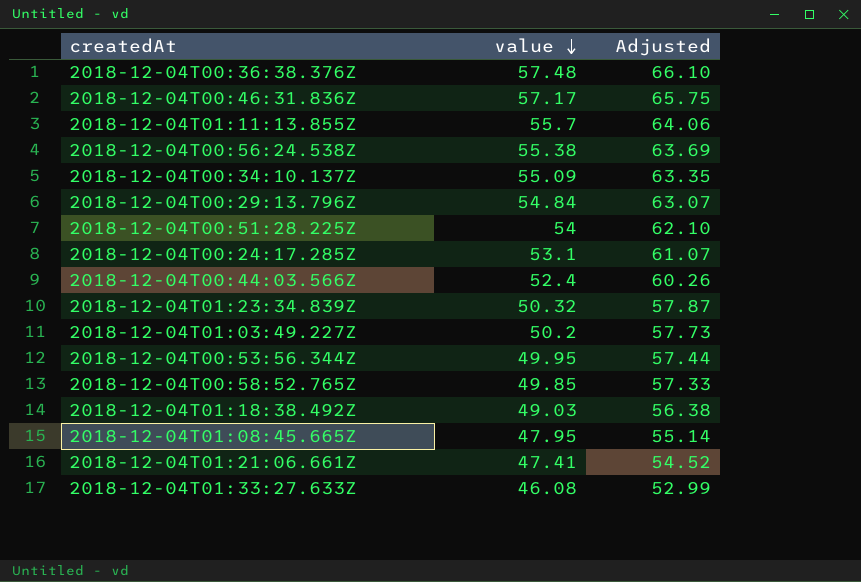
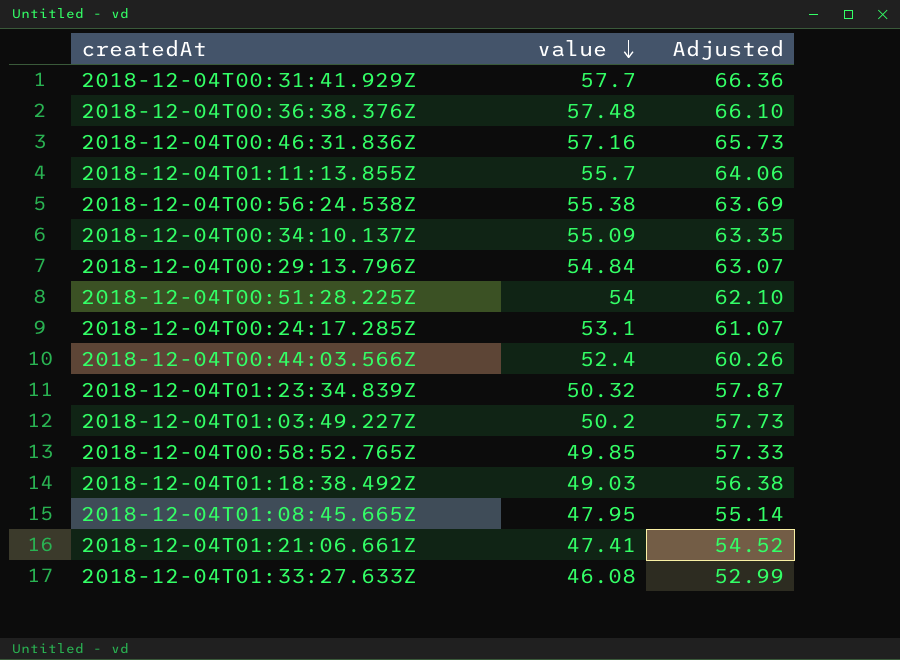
row 2018-12-04T00:53:56.344Z: 49.95 | 57.44 -> none
row 2018-12-04T00:31:41.929Z: none -> 57.7 | 66.36
2018-12-04T00:46:31.836Z | value: 57.17 -> 57.16
2018-12-04T00:46:31.836Z | Adjusted: 65.75 -> 65.73

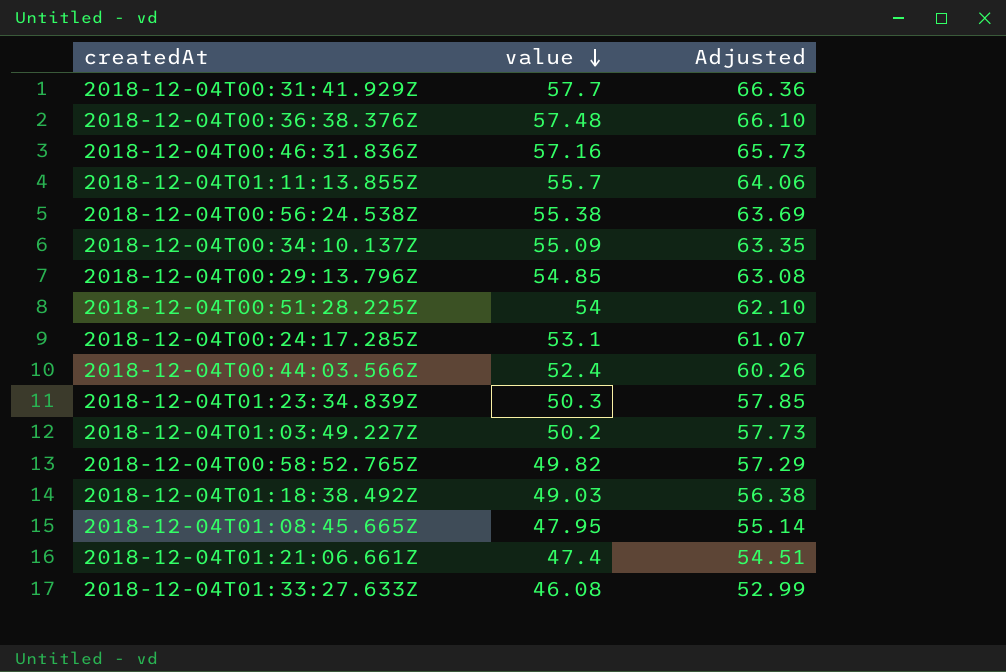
2018-12-04T00:29:13.796Z | value: 54.84 -> 54.85
2018-12-04T00:29:13.796Z | Adjusted: 63.07 -> 63.08
2018-12-04T01:23:34.839Z | value: 50.32 -> 50.3
2018-12-04T01:23:34.839Z | Adjusted: 57.87 -> 57.85
2018-12-04T00:58:52.765Z | value: 49.85 -> 49.82
2018-12-04T00:58:52.765Z | Adjusted: 57.33 -> 57.29
2018-12-04T01:21:06.661Z | value: 47.41 -> 47.4
2018-12-04T01:21:06.661Z | Adjusted: 54.52 -> 54.51

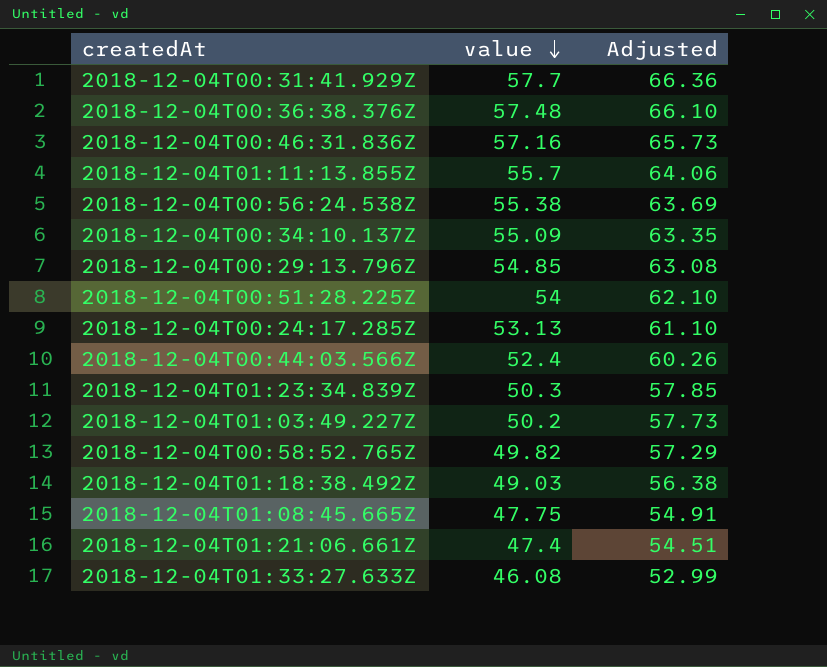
2018-12-04T00:24:17.285Z | value: 53.1 -> 53.13
2018-12-04T00:24:17.285Z | Adjusted: 61.07 -> 61.10
2018-12-04T01:08:45.665Z | value: 47.95 -> 47.75
2018-12-04T01:08:45.665Z | Adjusted: 55.14 -> 54.91

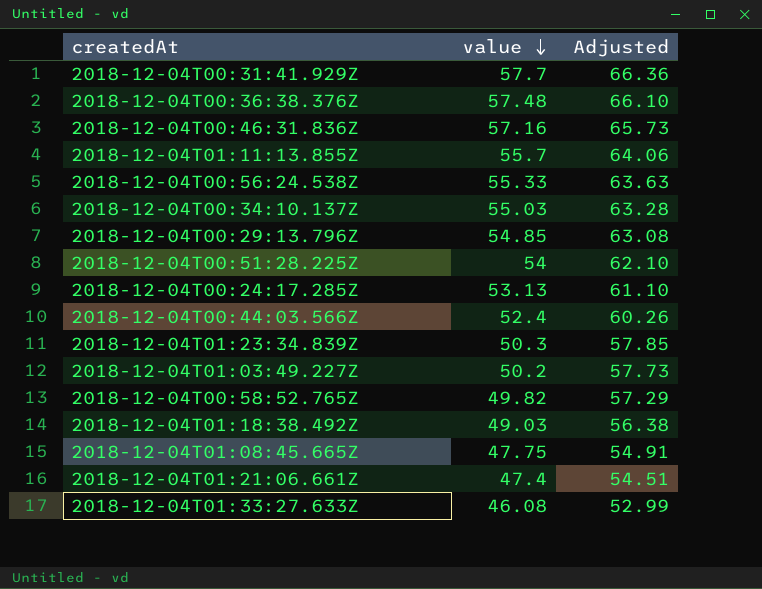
2018-12-04T00:56:24.538Z | value: 55.38 -> 55.33
2018-12-04T00:56:24.538Z | Adjusted: 63.69 -> 63.63
2018-12-04T00:34:10.137Z | value: 55.09 -> 55.03
2018-12-04T00:34:10.137Z | Adjusted: 63.35 -> 63.28

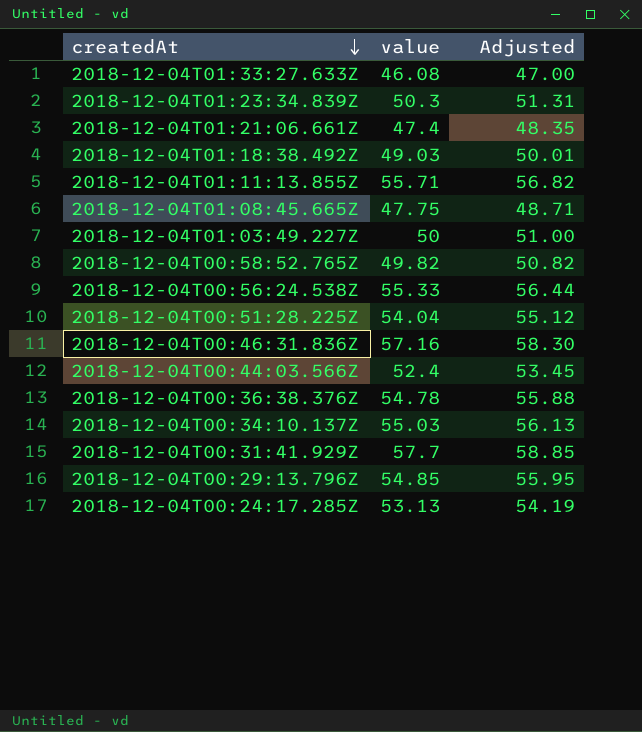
row order: value descending -> createdAt descending
column Adjusted | formula: [value] * 1.15 -> [value] * 1.02
2018-12-04T01:11:13.855Z | value: 55.7 -> 55.71
2018-12-04T01:03:49.227Z | value: 50.2 -> 50
2018-12-04T00:51:28.225Z | value: 54 -> 54.04
2018-12-04T00:36:38.376Z | value: 57.48 -> 54.78

